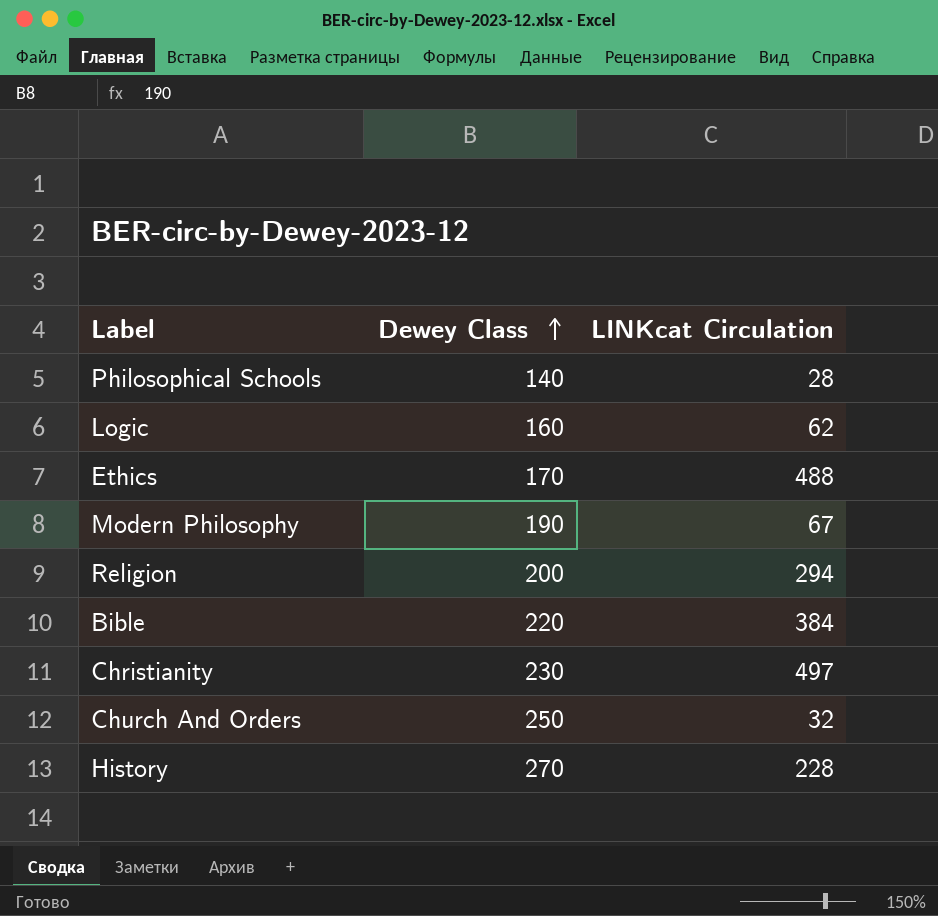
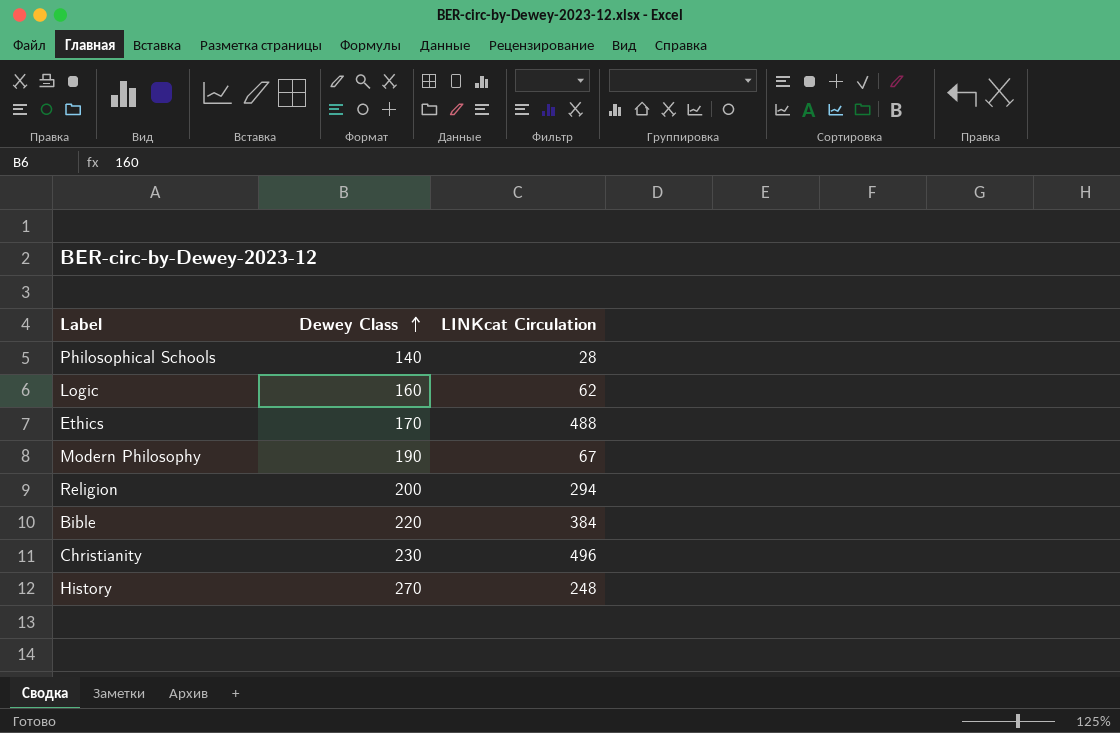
row Church And Orders: 250 | 32 -> none
Christianity | LINKcat Circulation: 497 -> 496
History | LINKcat Circulation: 228 -> 248

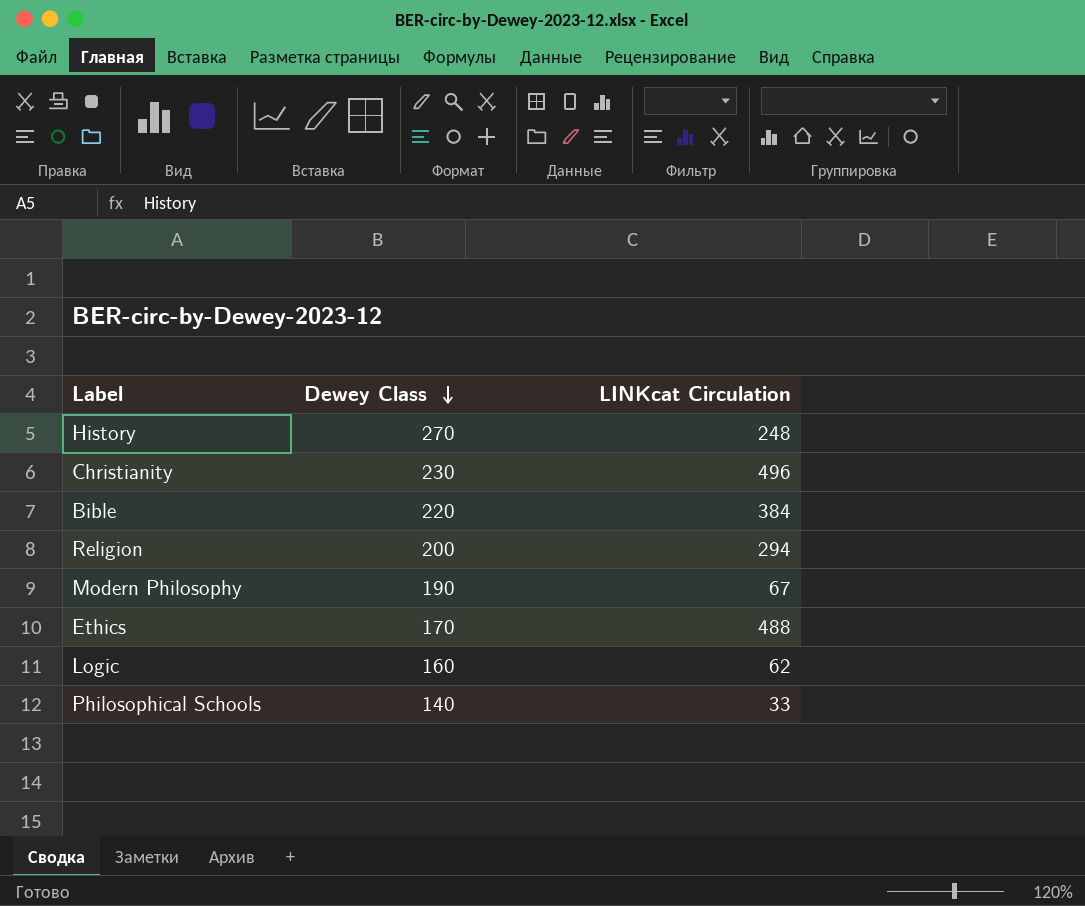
row order: Dewey Class ascending -> Dewey Class descending
Philosophical Schools | LINKcat Circulation: 28 -> 33

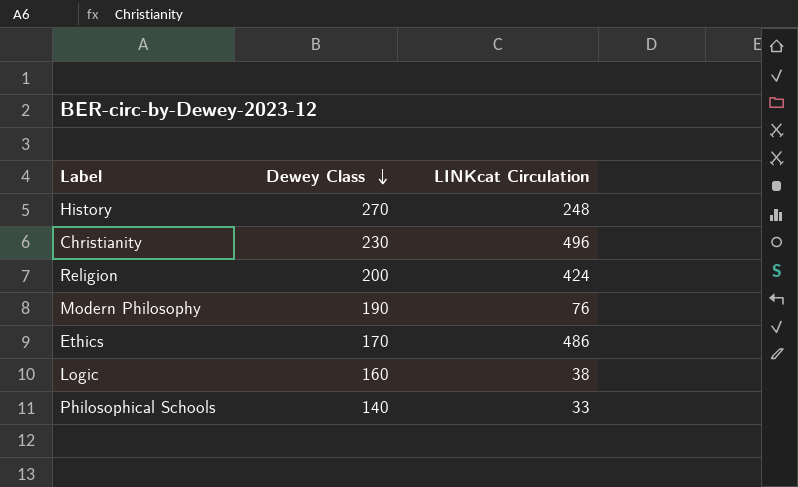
row Bible: 220 | 384 -> none
Religion | LINKcat Circulation: 294 -> 424
Modern Philosophy | LINKcat Circulation: 67 -> 76
Ethics | LINKcat Circulation: 488 -> 486
Logic | LINKcat Circulation: 62 -> 38

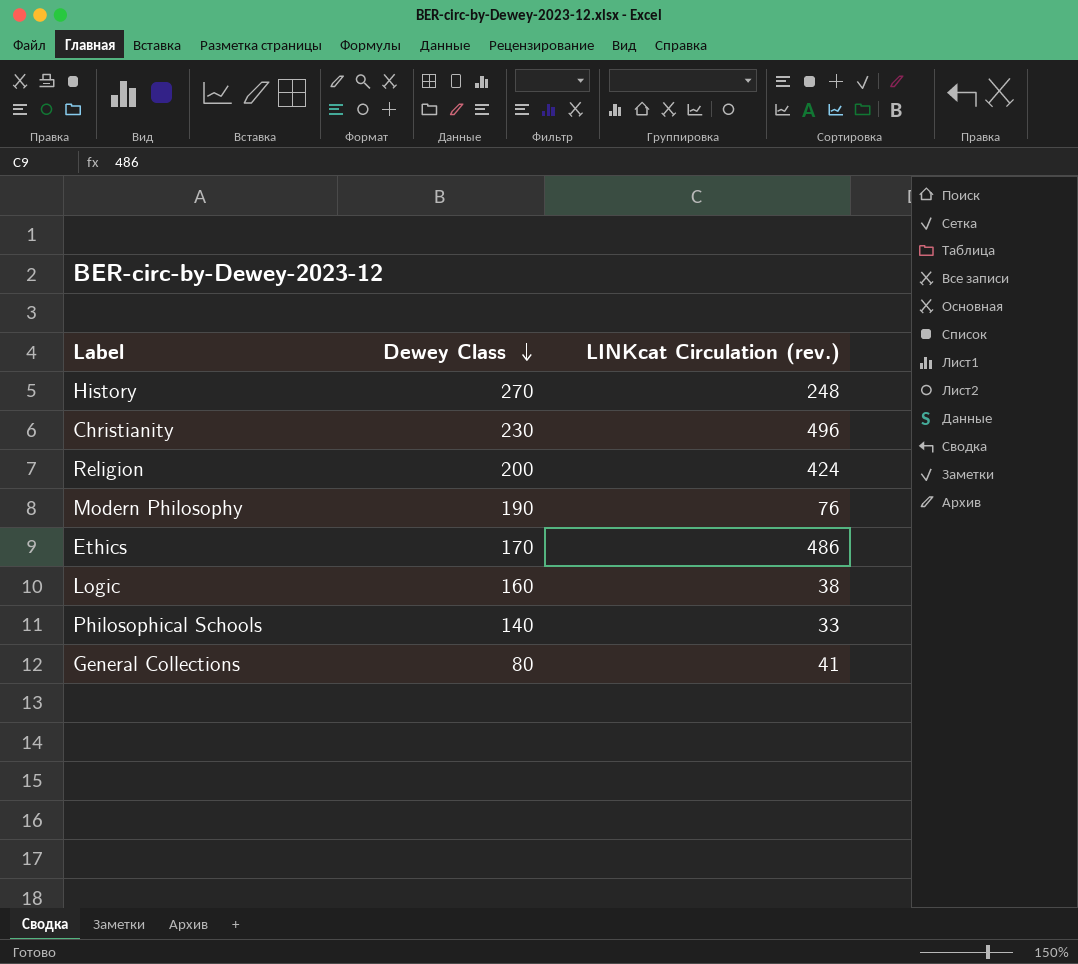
column name: LINKcat Circulation -> LINKcat Circulation (rev.)
row General Collections: none -> 80 | 41

